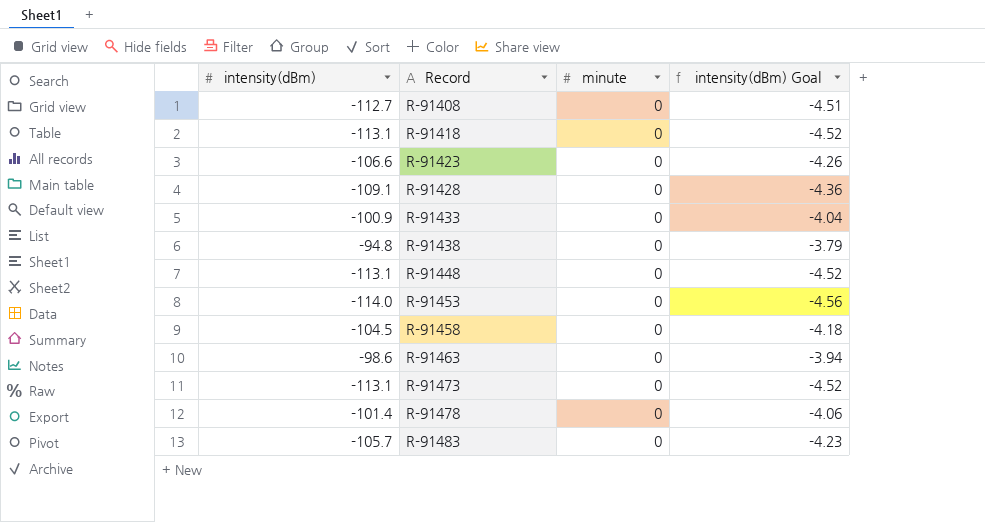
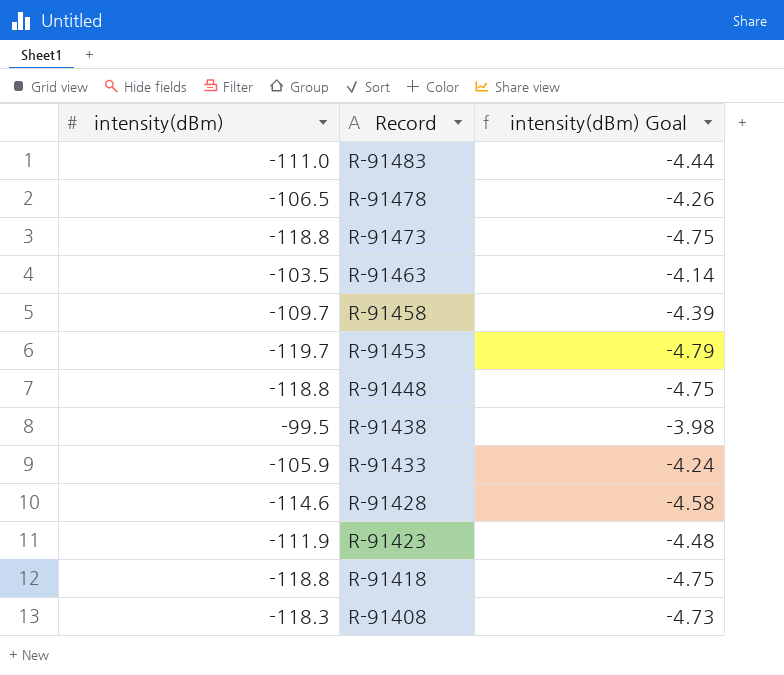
row order: Record ascending -> Record descending
column minute | position: 3 -> none
R-91483 | intensity(dBm): -105.7 -> -111.0
R-91483 | intensity(dBm) Goal: -4.23 -> -4.44
R-91478 | intensity(dBm): -101.4 -> -106.5
R-91478 | intensity(dBm) Goal: -4.06 -> -4.26
R-91473 | intensity(dBm): -113.1 -> -118.8
R-91473 | intensity(dBm) Goal: -4.52 -> -4.75
R-91463 | intensity(dBm): -98.6 -> -103.5
R-91463 | intensity(dBm) Goal: -3.94 -> -4.14
R-91458 | intensity(dBm): -104.5 -> -109.7
R-91458 | intensity(dBm) Goal: -4.18 -> -4.39
R-91453 | intensity(dBm): -114.0 -> -119.7
R-91453 | intensity(dBm) Goal: -4.56 -> -4.79
R-91448 | intensity(dBm): -113.1 -> -118.8
R-91448 | intensity(dBm) Goal: -4.52 -> -4.75
R-91438 | intensity(dBm): -94.8 -> -99.5
R-91438 | intensity(dBm) Goal: -3.79 -> -3.98
R-91433 | intensity(dBm): -100.9 -> -105.9
R-91433 | intensity(dBm) Goal: -4.04 -> -4.24
R-91428 | intensity(dBm): -109.1 -> -114.6
R-91428 | intensity(dBm) Goal: -4.36 -> -4.58
R-91423 | intensity(dBm): -106.6 -> -111.9
R-91423 | intensity(dBm) Goal: -4.26 -> -4.48
R-91418 | intensity(dBm): -113.1 -> -118.8
R-91418 | intensity(dBm) Goal: -4.52 -> -4.75
R-91408 | intensity(dBm): -112.7 -> -118.3
R-91408 | intensity(dBm) Goal: -4.51 -> -4.73

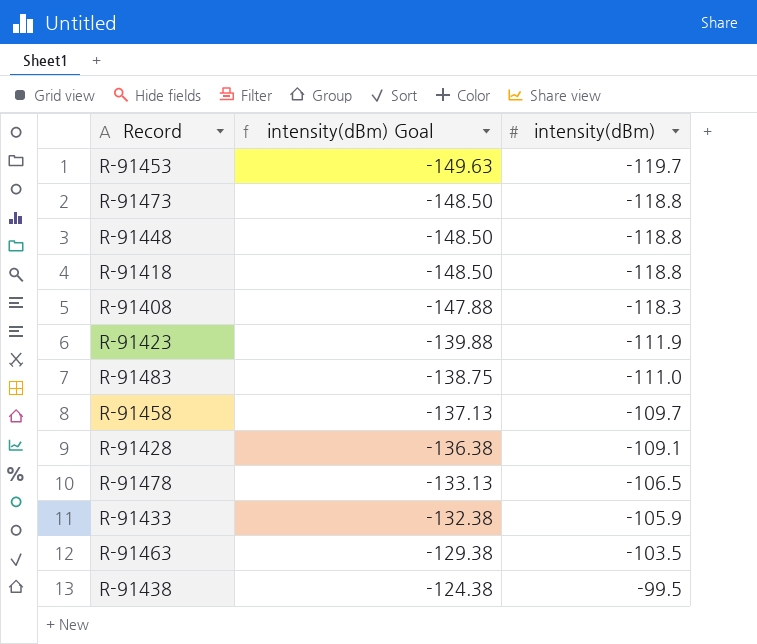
row order: Record descending -> intensity(dBm) Goal ascending
column intensity(dBm) Goal | formula: [intensity(dBm)] * 0.04 -> [intensity(dBm)] * 1.25
column intensity(dBm) | position: 1 -> 3
R-91428 | intensity(dBm): -114.6 -> -109.1

